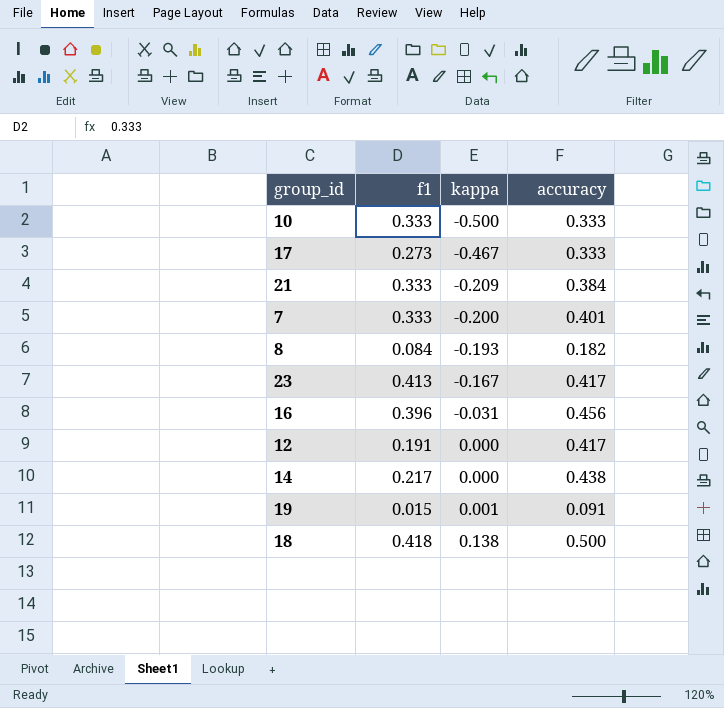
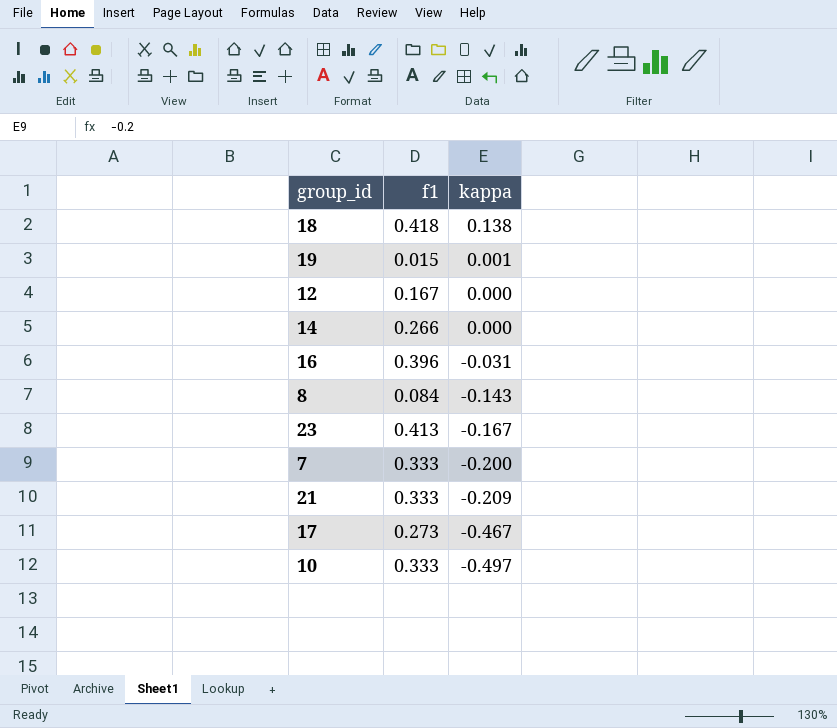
row order: kappa ascending -> kappa descending
column accuracy | position: 4 -> none
12 | f1: 0.191 -> 0.167
14 | f1: 0.217 -> 0.266
8 | kappa: -0.193 -> -0.143
10 | kappa: -0.500 -> -0.497

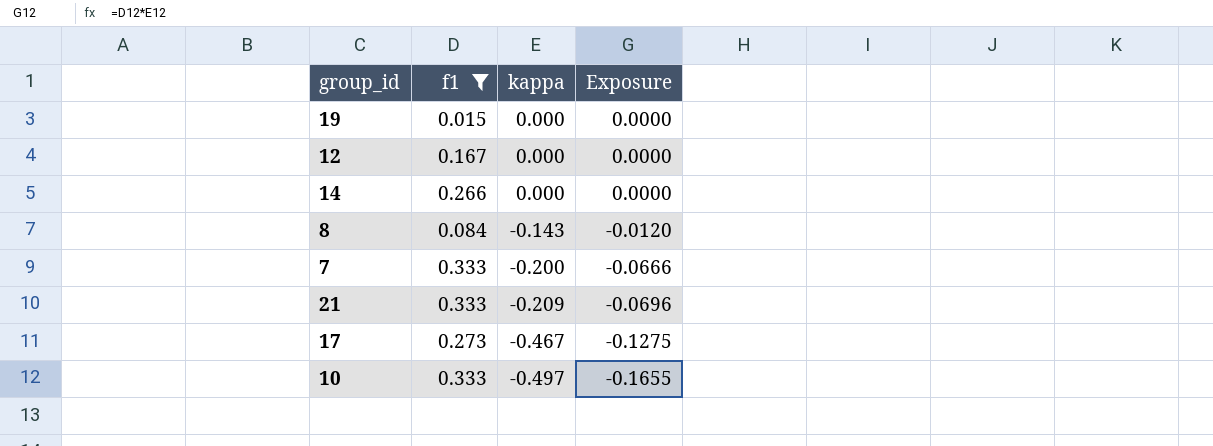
filter: none -> f1 <= 0.333
column Exposure | formula: none -> [f1] * [kappa]
19 | kappa: 0.001 -> 0.000

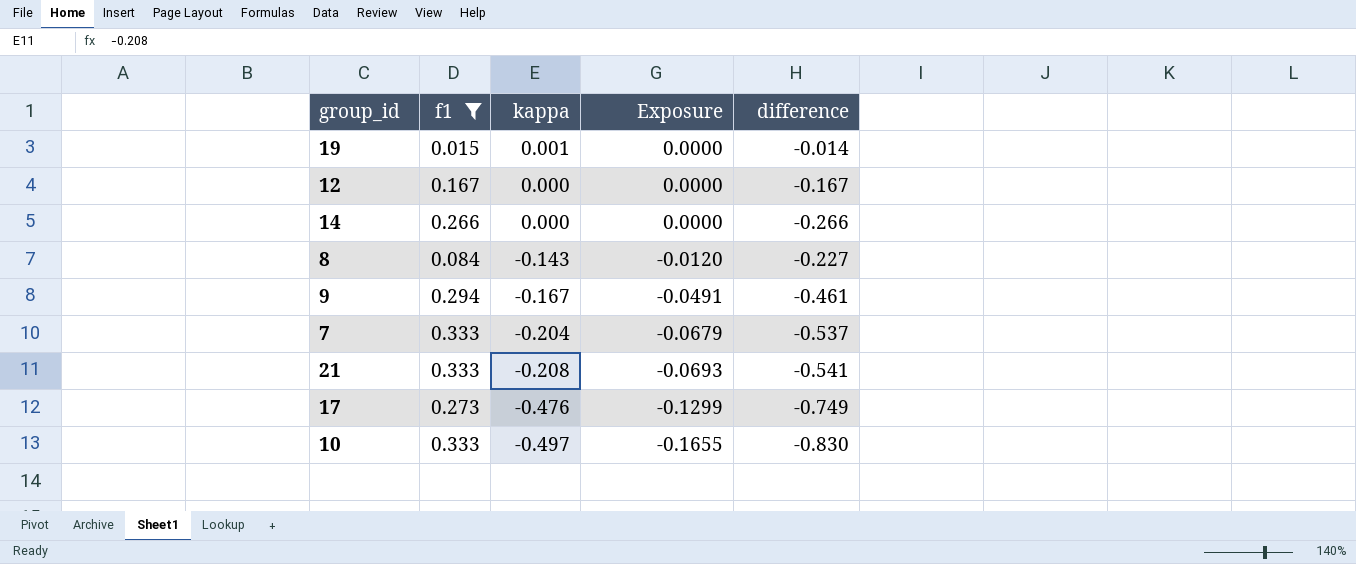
column difference | formula: none -> [kappa] - [f1]
19 | kappa: 0.000 -> 0.001
row 9: none -> 0.294 | -0.167 | -0.0491 | -0.461
7 | kappa: -0.200 -> -0.204
7 | Exposure: -0.0666 -> -0.0679
21 | kappa: -0.209 -> -0.208
21 | Exposure: -0.0696 -> -0.0693
17 | kappa: -0.467 -> -0.476
17 | Exposure: -0.1275 -> -0.1299

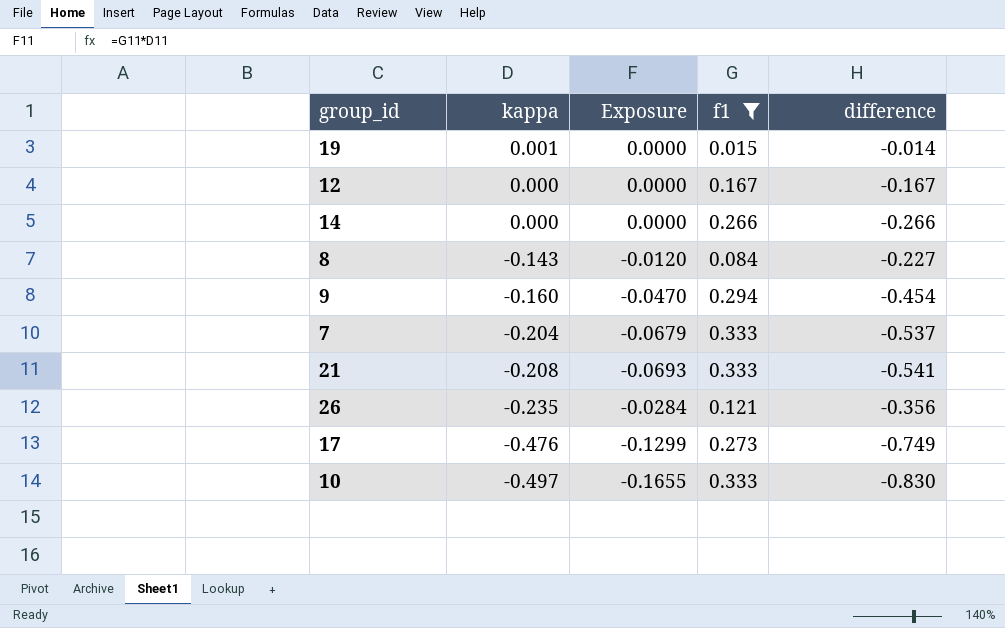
column f1 | position: 2 -> 4
9 | kappa: -0.167 -> -0.160
9 | Exposure: -0.0491 -> -0.0470
9 | difference: -0.461 -> -0.454
row 26: none -> -0.235 | -0.0284 | 0.121 | -0.356

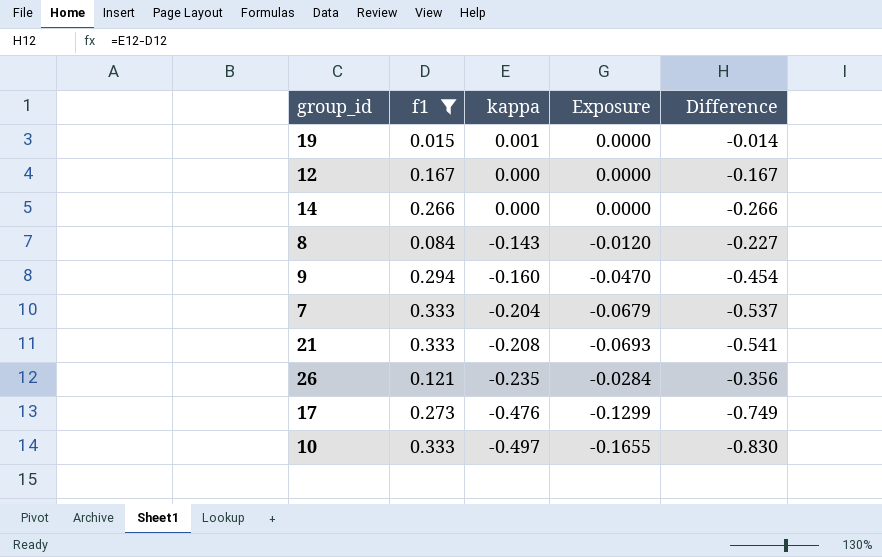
column f1 | position: 4 -> 2
column name: difference -> Difference

